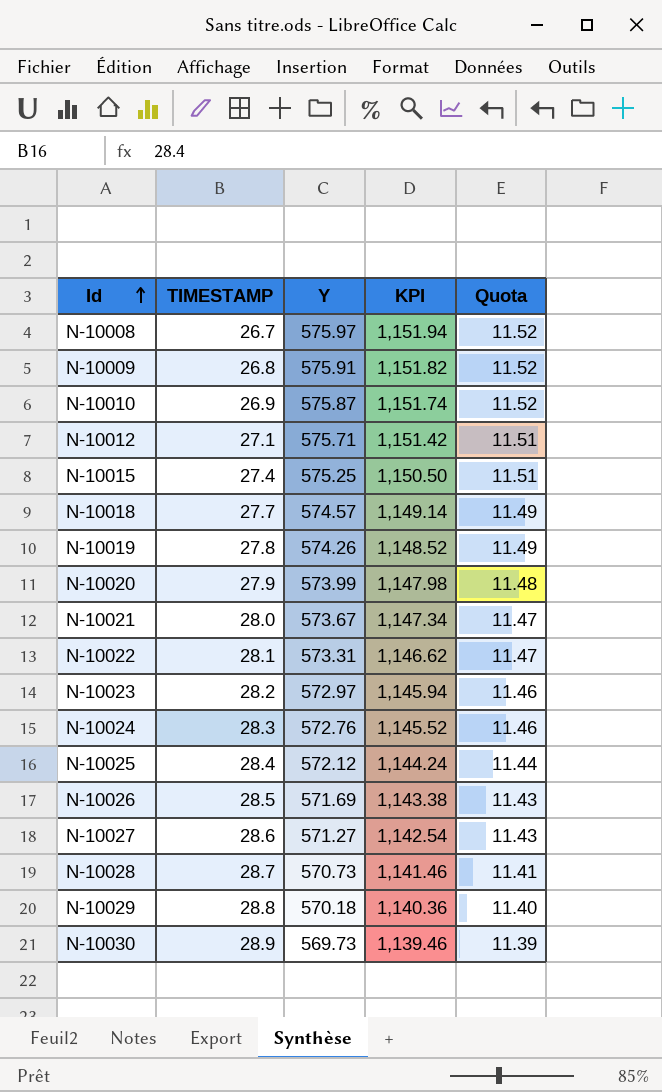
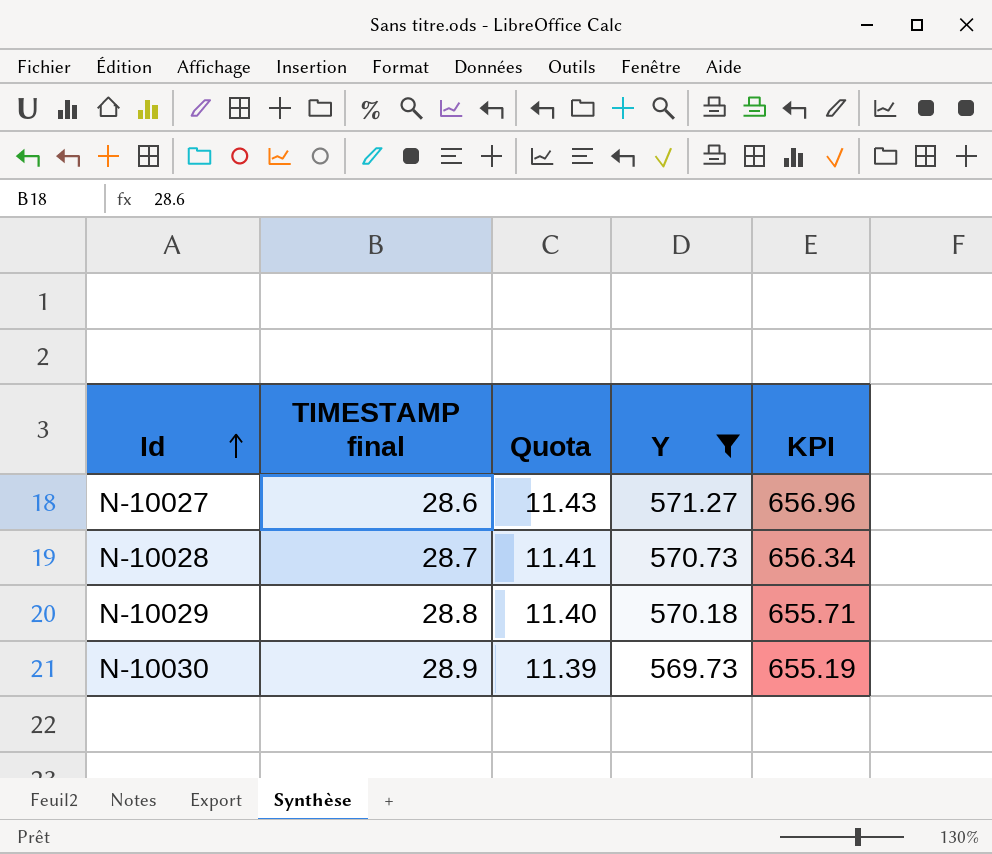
filter: none -> Y <= 571.27
column name: TIMESTAMP -> TIMESTAMP final
column Quota | position: 5 -> 3
column KPI | formula: [Y] * 2 -> [Y] * 1.15

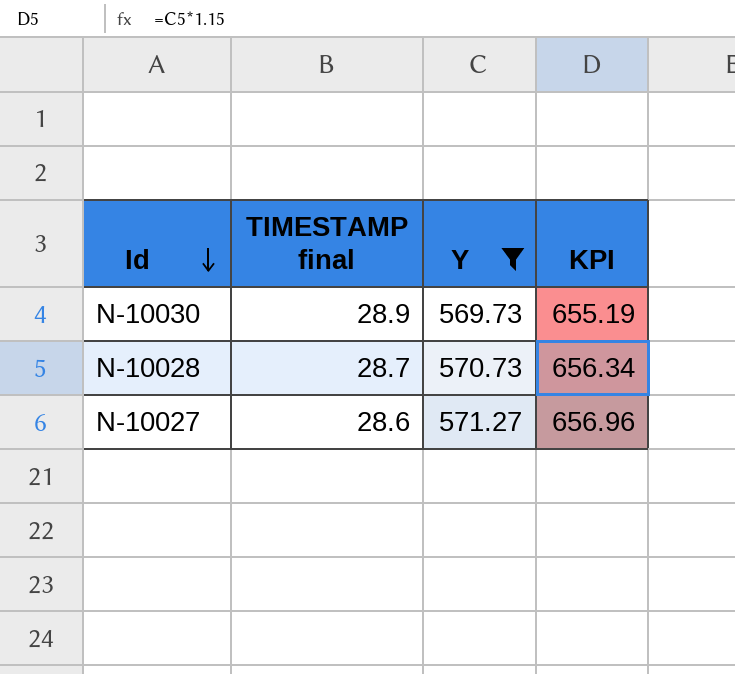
row order: Id ascending -> Id descending
column Quota | formula: [Y] * 0.02 -> none
row N-10029: 28.8 | 11.40 | 570.18 | 655.71 -> none

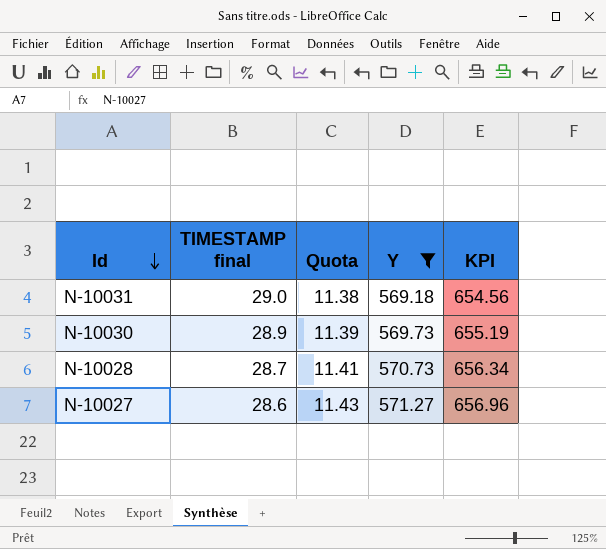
column Quota | formula: none -> [Y] * 0.02
row N-10031: none -> 29.0 | 11.38 | 569.18 | 654.56

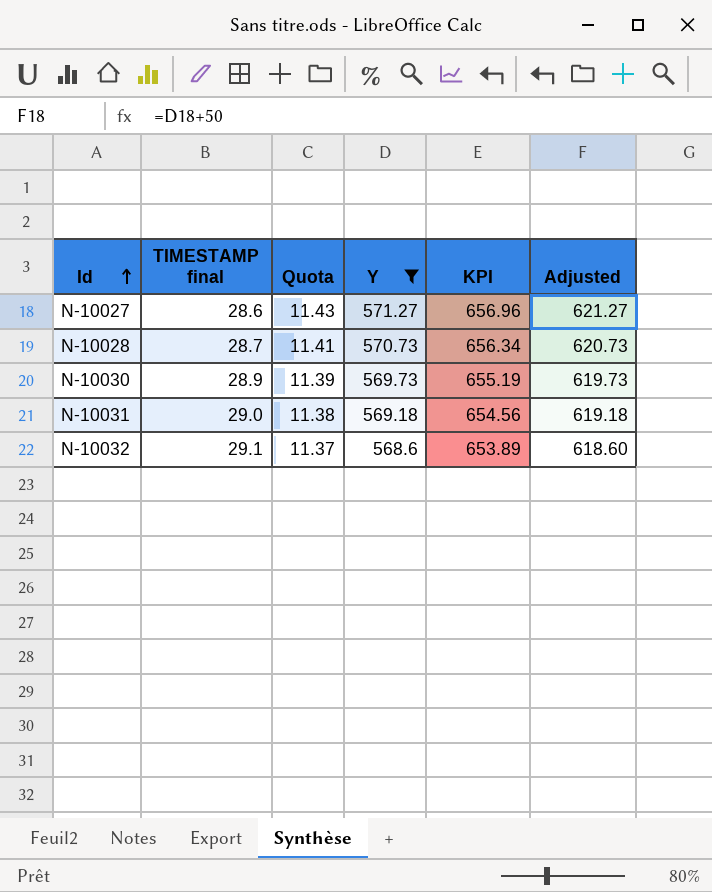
row order: Id descending -> Id ascending
column Adjusted | formula: none -> [Y] + 50
row N-10032: none -> 29.1 | 11.37 | 568.6 | 653.89 | 618.60

